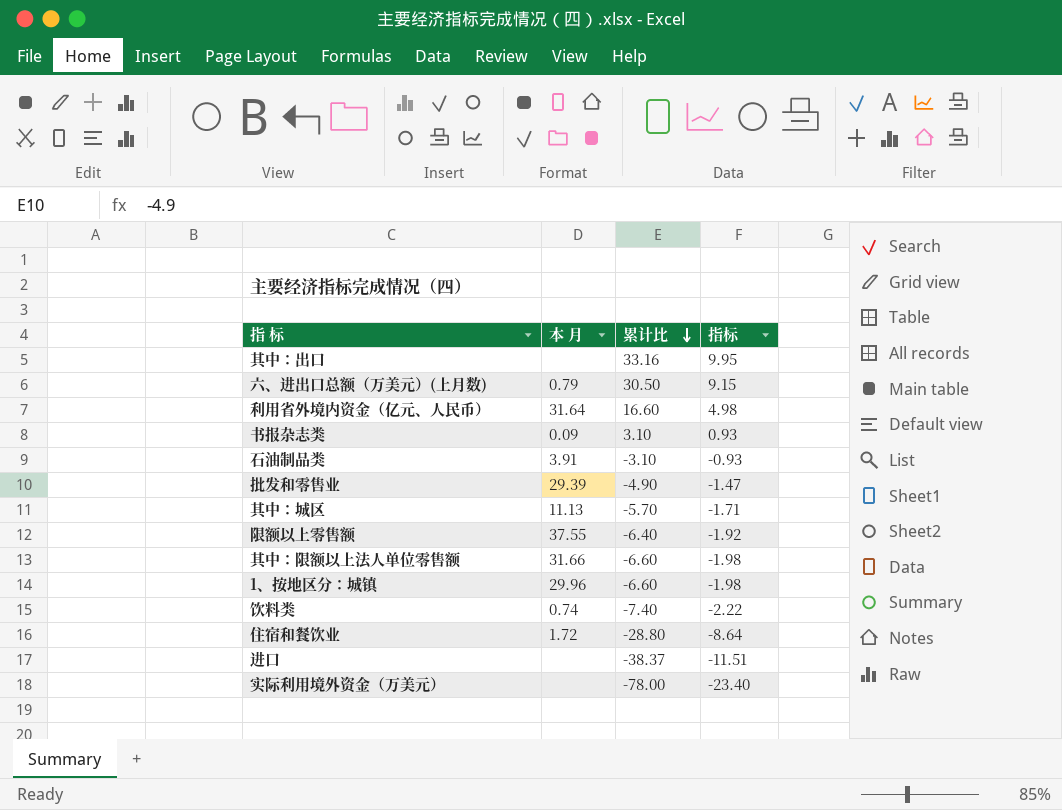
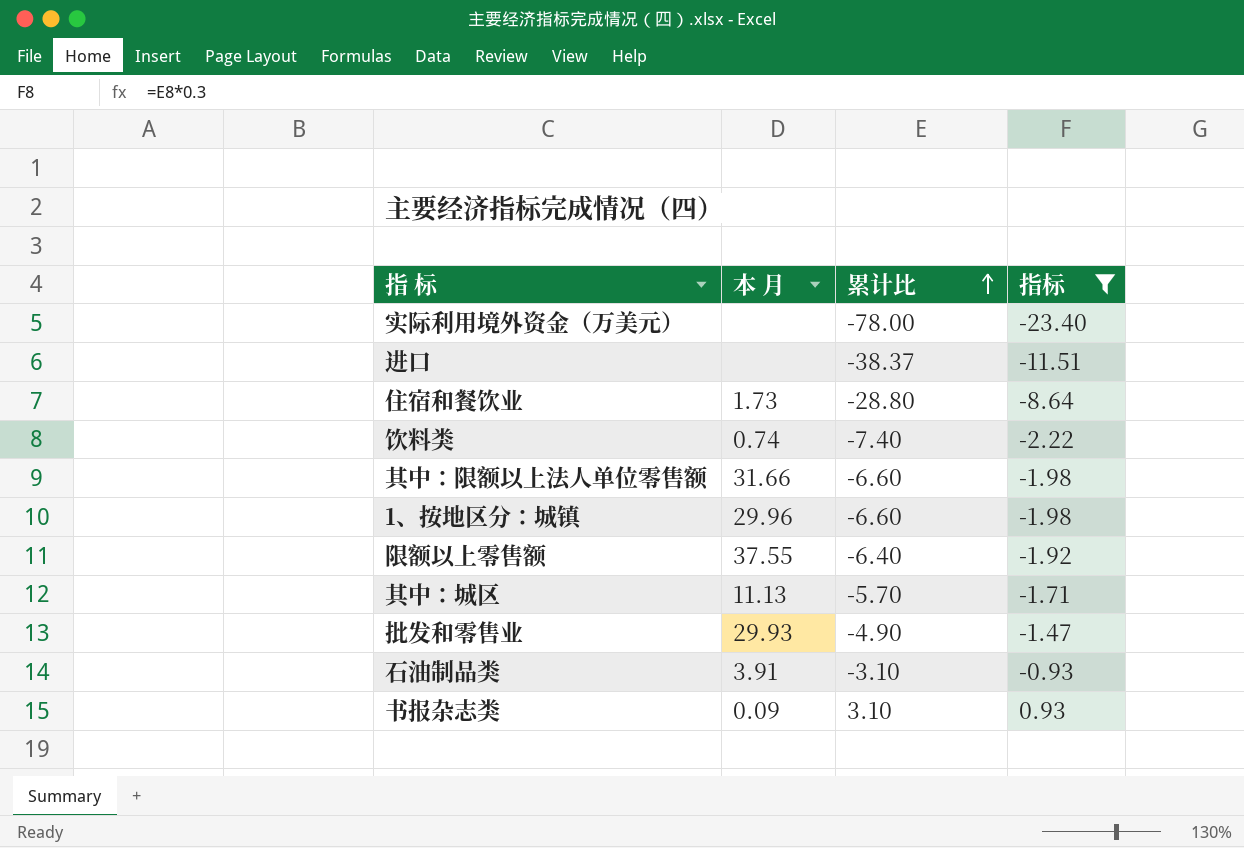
filter: none -> 指标 <= 0.93
row order: 累计比 descending -> 累计比 ascending
住宿和餐饮业 | 本 月: 1.72 -> 1.73
批发和零售业 | 本 月: 29.39 -> 29.93

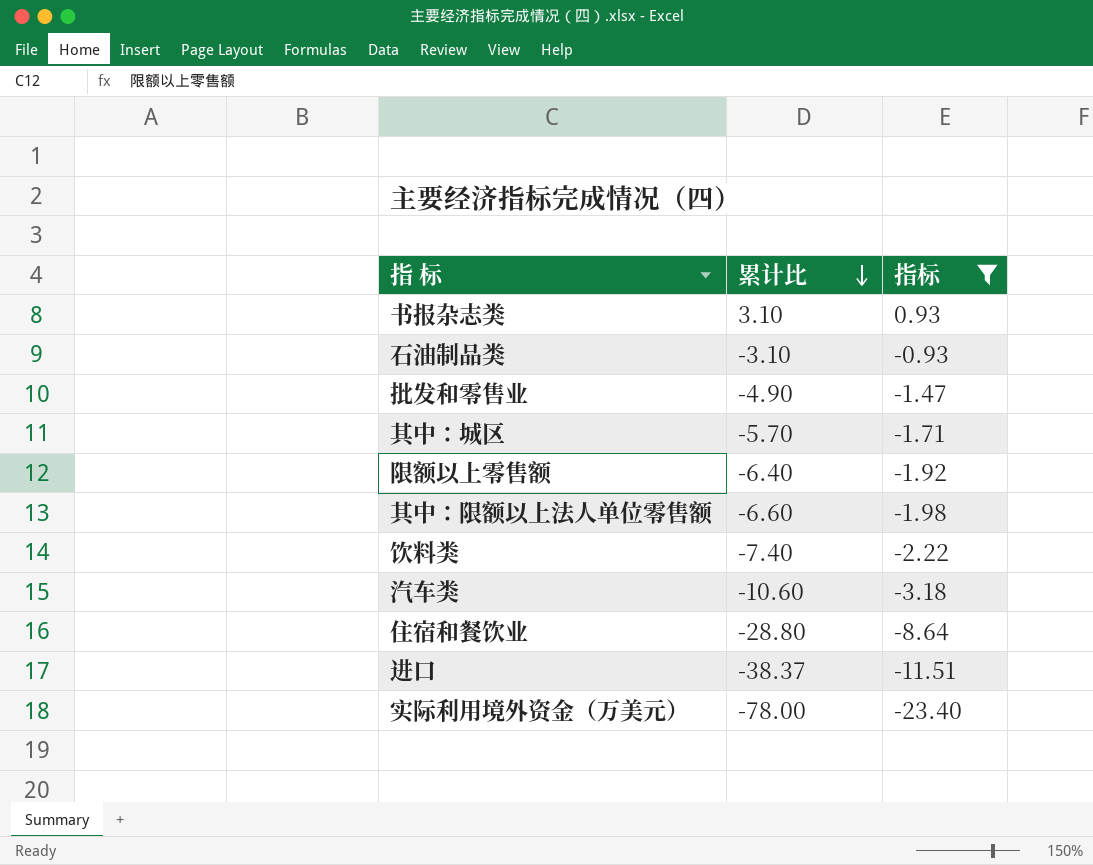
row order: 累计比 ascending -> 累计比 descending
column 本 月 | position: 2 -> none
row 1、按地区分：城镇: 29.96 | -6.60 | -1.98 -> none
row 汽车类: none -> -10.60 | -3.18

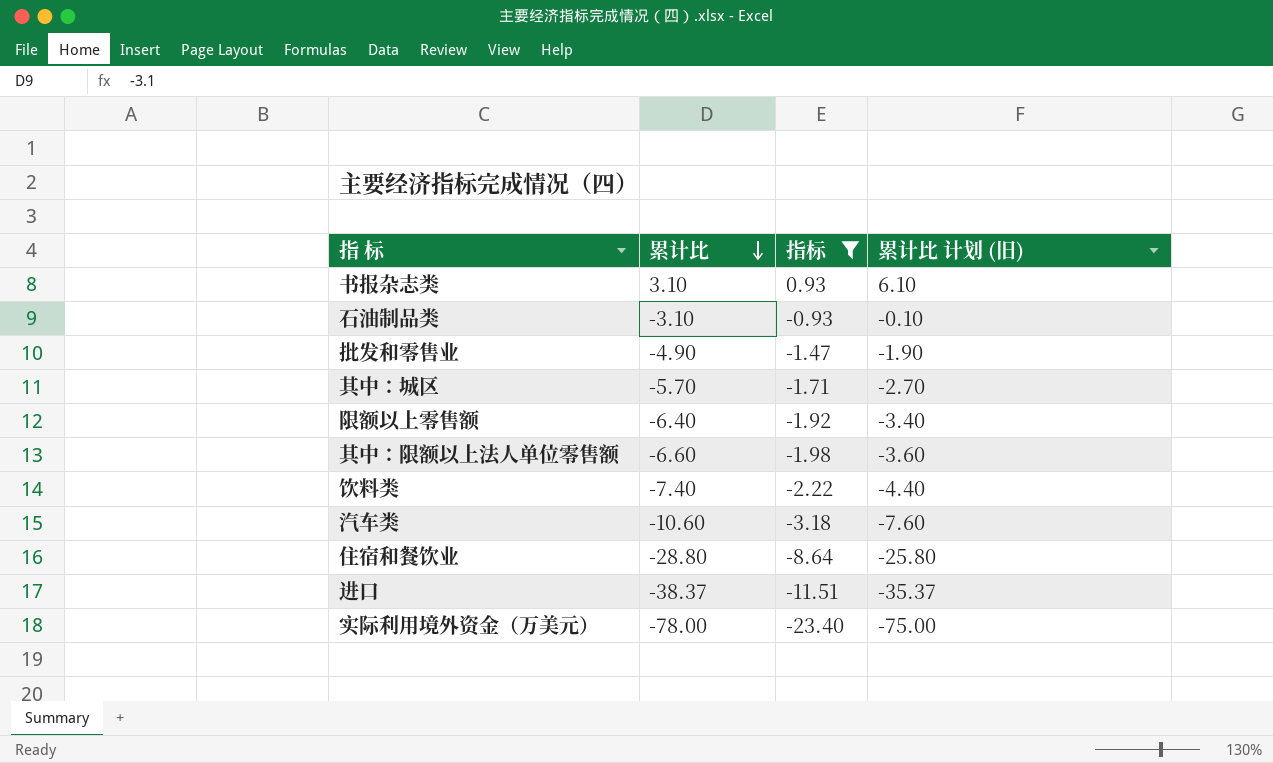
column 累计比 计划 (旧) | formula: none -> [累计比] + 3

